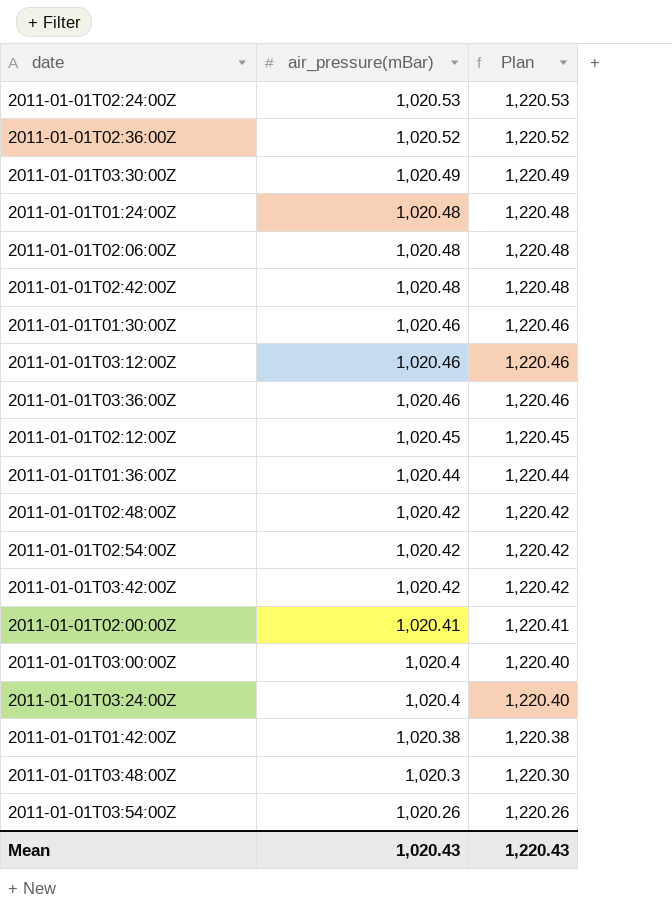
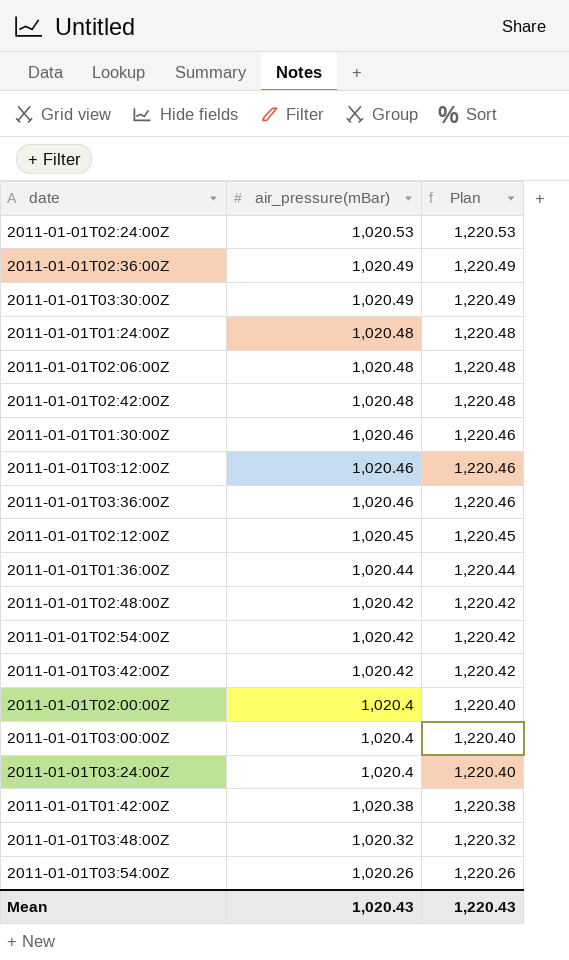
2011-01-01T02:36:00Z | air_pressure(mBar): 1,020.52 -> 1,020.49
2011-01-01T02:36:00Z | Plan: 1,220.52 -> 1,220.49
2011-01-01T02:00:00Z | air_pressure(mBar): 1,020.41 -> 1,020.4
2011-01-01T02:00:00Z | Plan: 1,220.41 -> 1,220.40
2011-01-01T03:48:00Z | air_pressure(mBar): 1,020.3 -> 1,020.32
2011-01-01T03:48:00Z | Plan: 1,220.30 -> 1,220.32

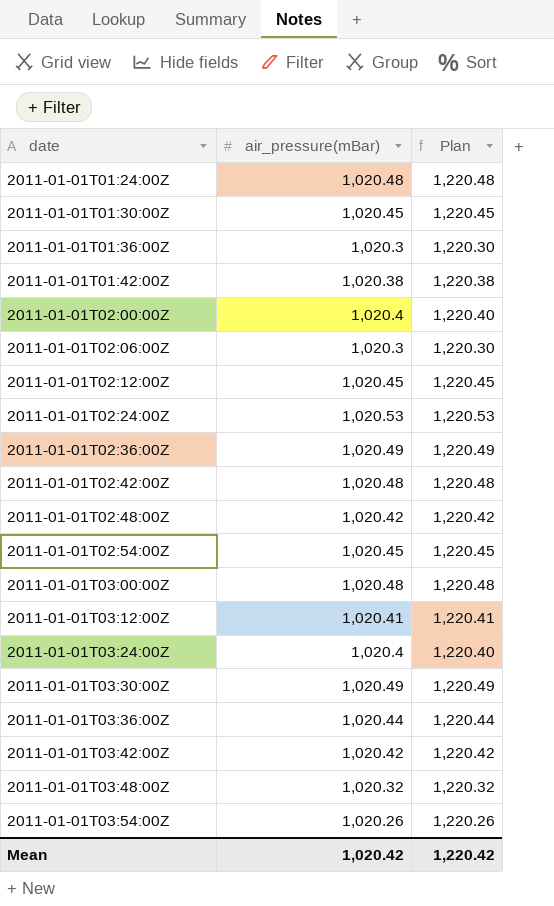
row order: air_pressure(mBar) descending -> date ascending
2011-01-01T01:30:00Z | air_pressure(mBar): 1,020.46 -> 1,020.45
2011-01-01T01:30:00Z | Plan: 1,220.46 -> 1,220.45
2011-01-01T01:36:00Z | air_pressure(mBar): 1,020.44 -> 1,020.3
2011-01-01T01:36:00Z | Plan: 1,220.44 -> 1,220.30
2011-01-01T02:06:00Z | air_pressure(mBar): 1,020.48 -> 1,020.3
2011-01-01T02:06:00Z | Plan: 1,220.48 -> 1,220.30
2011-01-01T02:54:00Z | air_pressure(mBar): 1,020.42 -> 1,020.45
2011-01-01T02:54:00Z | Plan: 1,220.42 -> 1,220.45
2011-01-01T03:00:00Z | air_pressure(mBar): 1,020.4 -> 1,020.48
2011-01-01T03:00:00Z | Plan: 1,220.40 -> 1,220.48
2011-01-01T03:12:00Z | air_pressure(mBar): 1,020.46 -> 1,020.41
2011-01-01T03:12:00Z | Plan: 1,220.46 -> 1,220.41
2011-01-01T03:36:00Z | air_pressure(mBar): 1,020.46 -> 1,020.44
2011-01-01T03:36:00Z | Plan: 1,220.46 -> 1,220.44
Mean | air_pressure(mBar): 1,020.43 -> 1,020.42
Mean | Plan: 1,220.43 -> 1,220.42

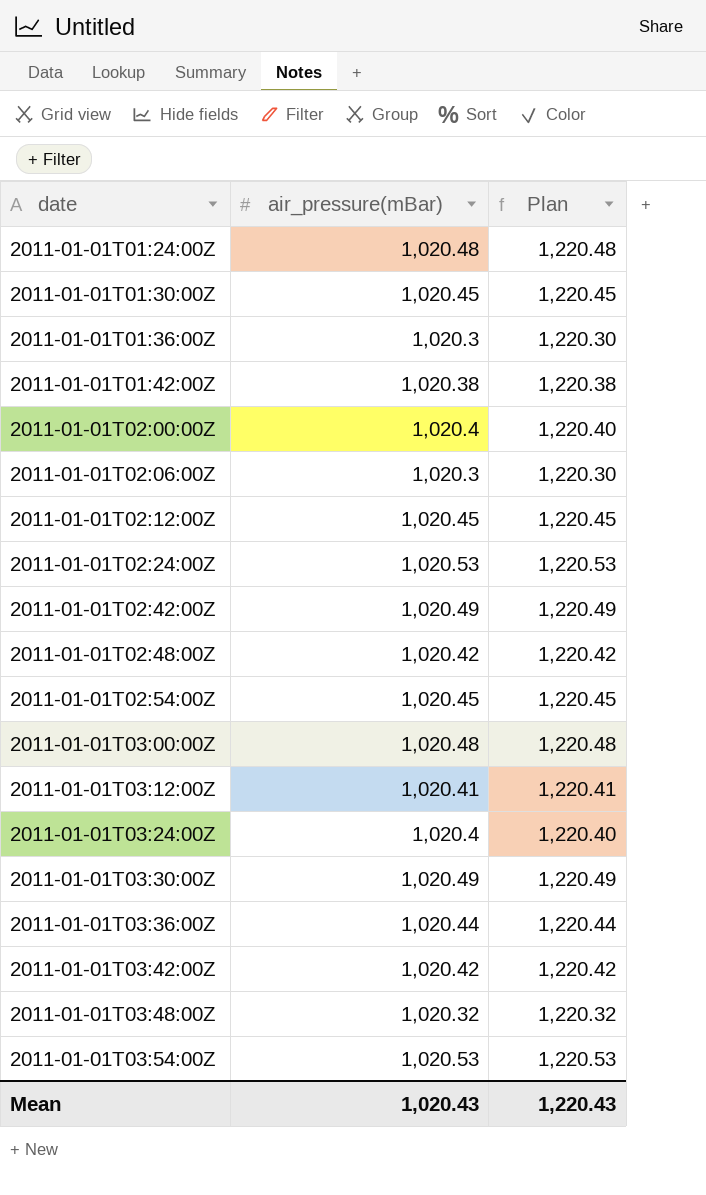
row 2011-01-01T02:36:00Z: 1,020.49 | 1,220.49 -> none
2011-01-01T02:42:00Z | air_pressure(mBar): 1,020.48 -> 1,020.49
2011-01-01T02:42:00Z | Plan: 1,220.48 -> 1,220.49
2011-01-01T03:54:00Z | air_pressure(mBar): 1,020.26 -> 1,020.53
2011-01-01T03:54:00Z | Plan: 1,220.26 -> 1,220.53
Mean | air_pressure(mBar): 1,020.42 -> 1,020.43
Mean | Plan: 1,220.42 -> 1,220.43

